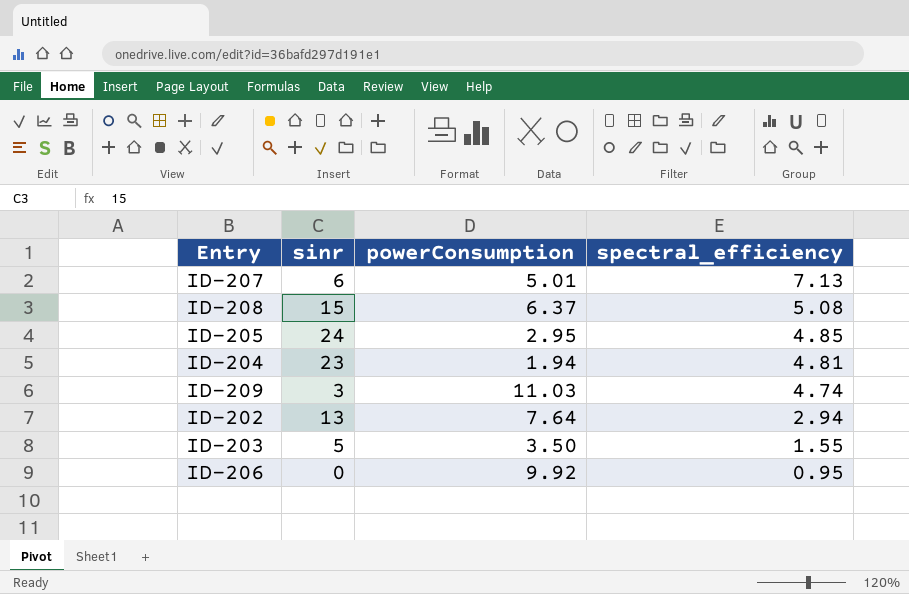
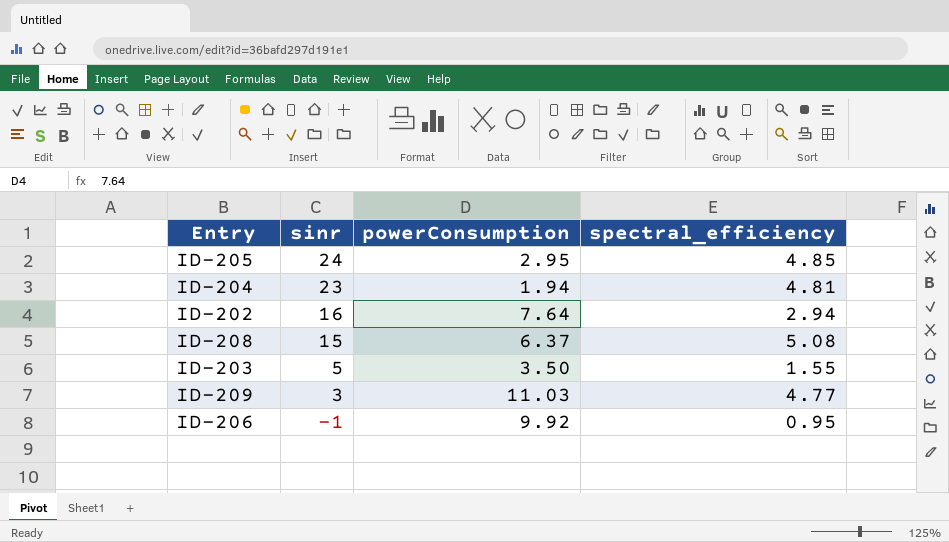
row order: spectral_efficiency descending -> sinr descending
row ID-207: 6 | 5.01 | 7.13 -> none
ID-202 | sinr: 13 -> 16
ID-209 | spectral_efficiency: 4.74 -> 4.77
ID-206 | sinr: 0 -> -1

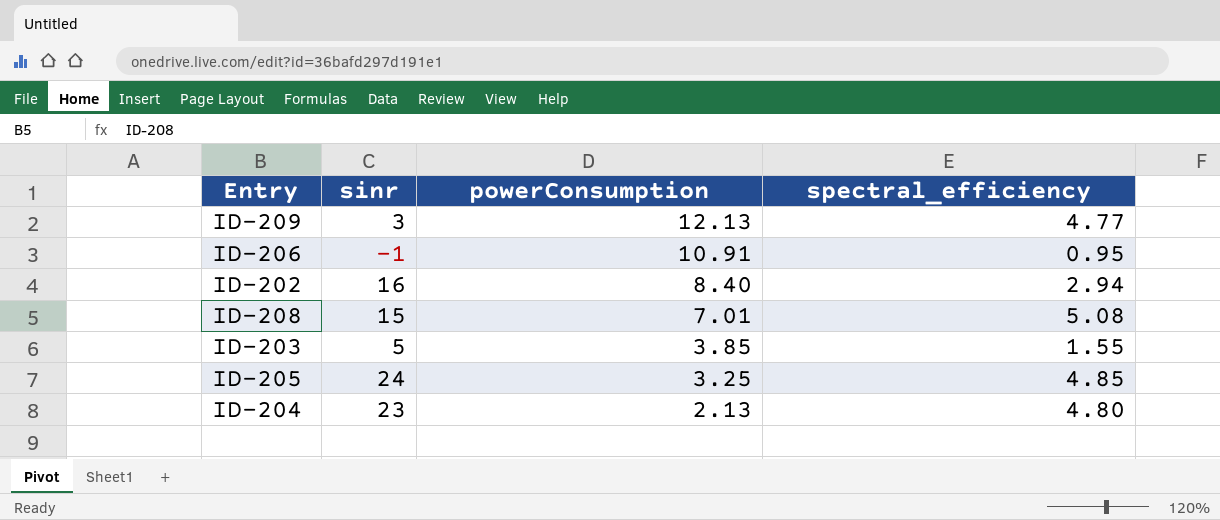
row order: sinr descending -> powerConsumption descending
ID-209 | powerConsumption: 11.03 -> 12.13
ID-206 | powerConsumption: 9.92 -> 10.91
ID-202 | powerConsumption: 7.64 -> 8.40
ID-208 | powerConsumption: 6.37 -> 7.01
ID-203 | powerConsumption: 3.50 -> 3.85
ID-205 | powerConsumption: 2.95 -> 3.25
ID-204 | powerConsumption: 1.94 -> 2.13
ID-204 | spectral_efficiency: 4.81 -> 4.80

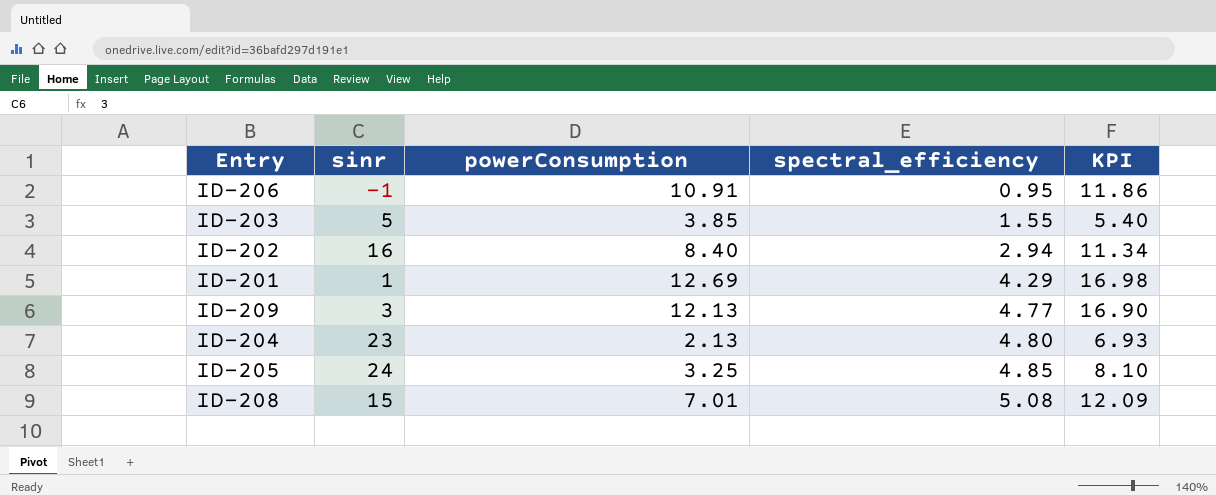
row order: powerConsumption descending -> spectral_efficiency ascending
column KPI | formula: none -> [powerConsumption] + [spectral_efficiency]
row ID-201: none -> 1 | 12.69 | 4.29 | 16.98

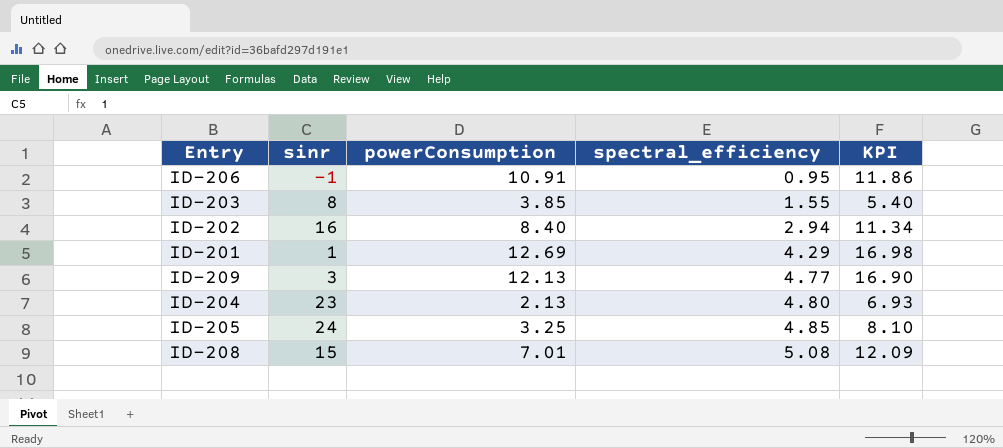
ID-203 | sinr: 5 -> 8

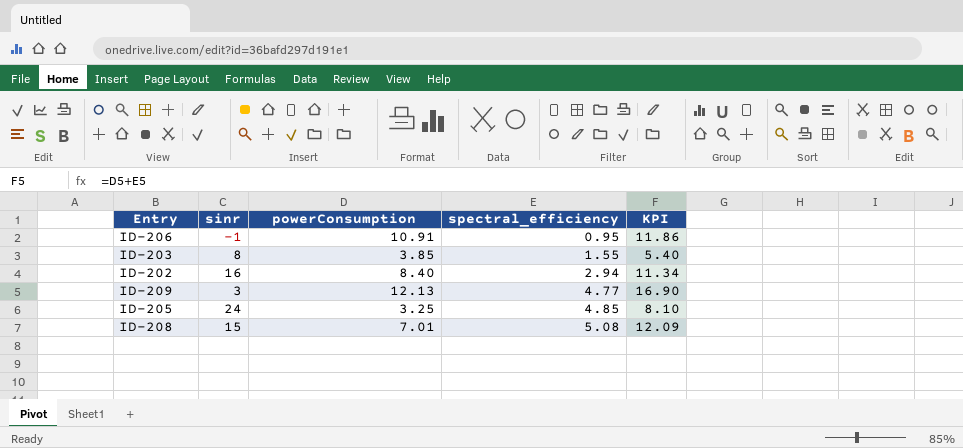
row ID-201: 1 | 12.69 | 4.29 | 16.98 -> none
row ID-204: 23 | 2.13 | 4.80 | 6.93 -> none

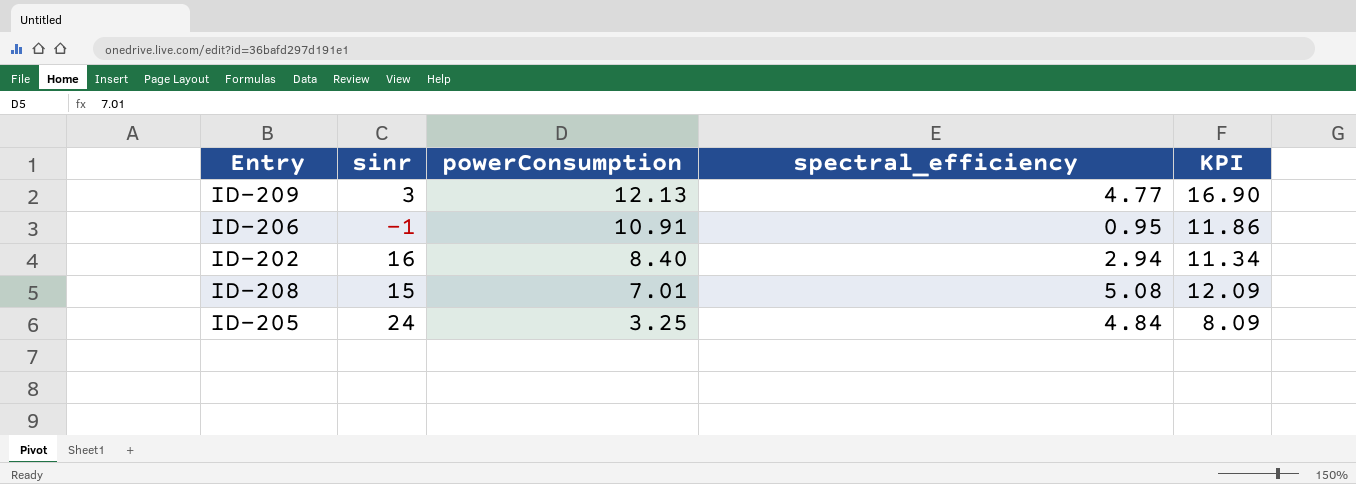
row order: spectral_efficiency ascending -> powerConsumption descending
row ID-203: 8 | 3.85 | 1.55 | 5.40 -> none
ID-205 | spectral_efficiency: 4.85 -> 4.84
ID-205 | KPI: 8.10 -> 8.09

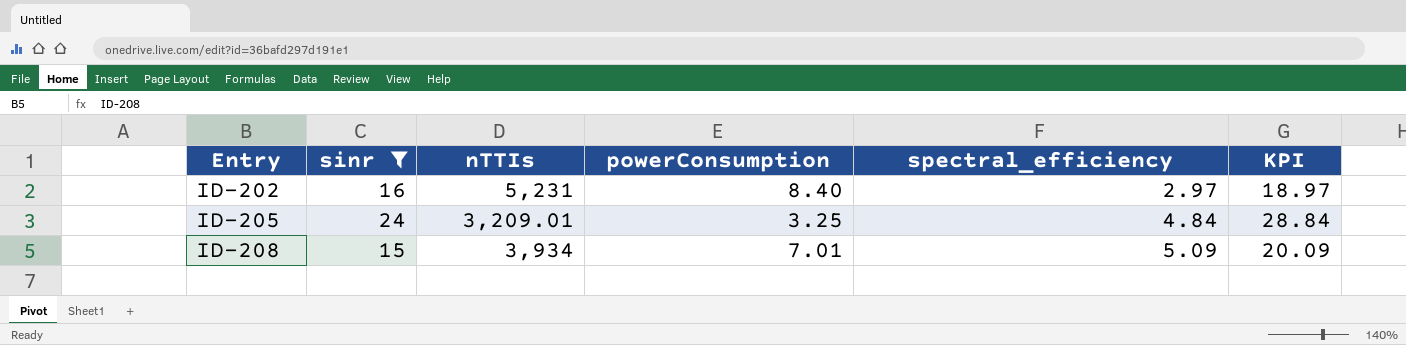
filter: none -> sinr >= 15
row order: powerConsumption descending -> Entry ascending
column nTTIs | position: none -> 3
column KPI | formula: [powerConsumption] + [spectral_efficiency] -> [sinr] + [spectral_efficiency]
ID-202 | spectral_efficiency: 2.94 -> 2.97
ID-208 | spectral_efficiency: 5.08 -> 5.09

